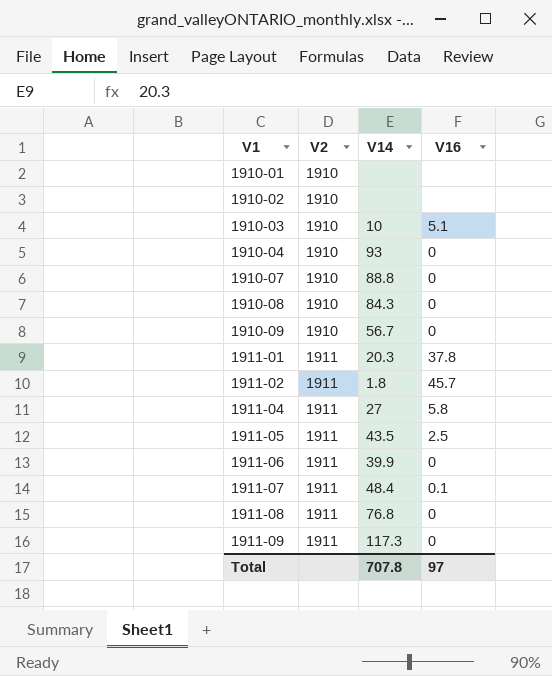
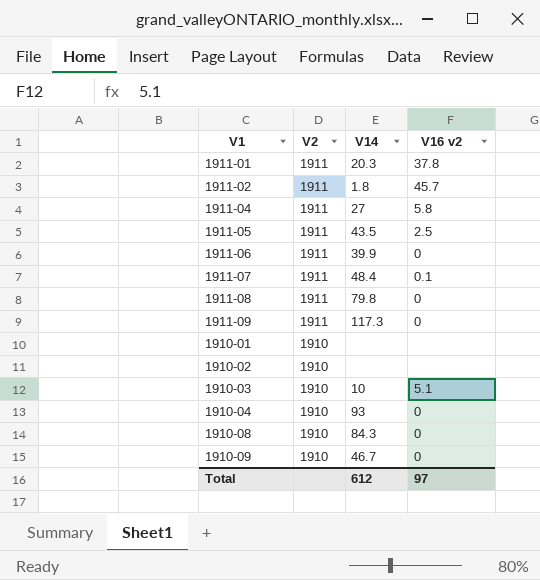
row order: V1 ascending -> V2 descending
column name: V16 -> V16 v2
row 1910-07: 1910 | 88.8 | 0 -> none
1911-08 | V14: 76.8 -> 79.8
1910-09 | V14: 56.7 -> 46.7
Total | V14: 707.8 -> 612

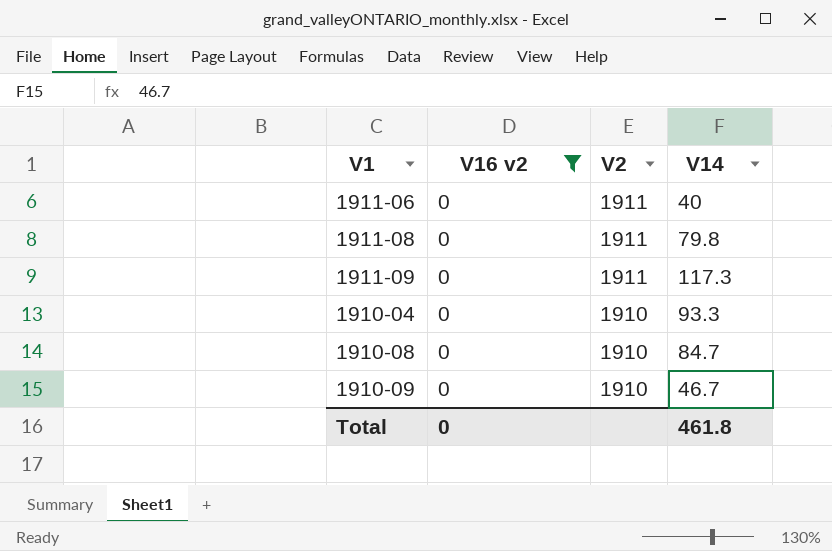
filter: none -> V16 v2 = 0
column V16 v2 | position: 4 -> 2
1911-06 | V14: 39.9 -> 40
1910-04 | V14: 93 -> 93.3
1910-08 | V14: 84.3 -> 84.7
Total | V16 v2: 97 -> 0
Total | V14: 612 -> 461.8

